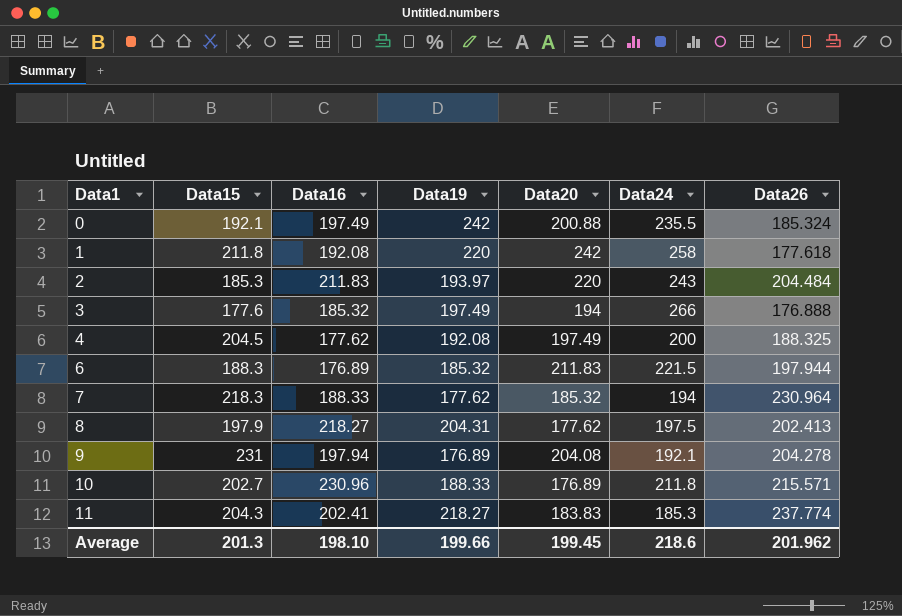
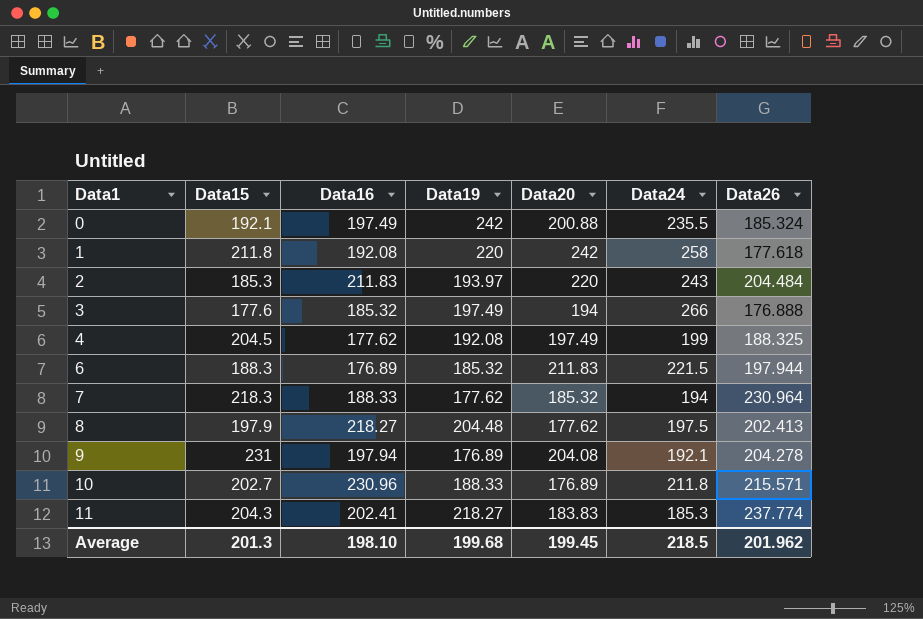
4 | Data24: 200 -> 199
8 | Data19: 204.31 -> 204.48
Average | Data19: 199.66 -> 199.68
Average | Data24: 218.6 -> 218.5

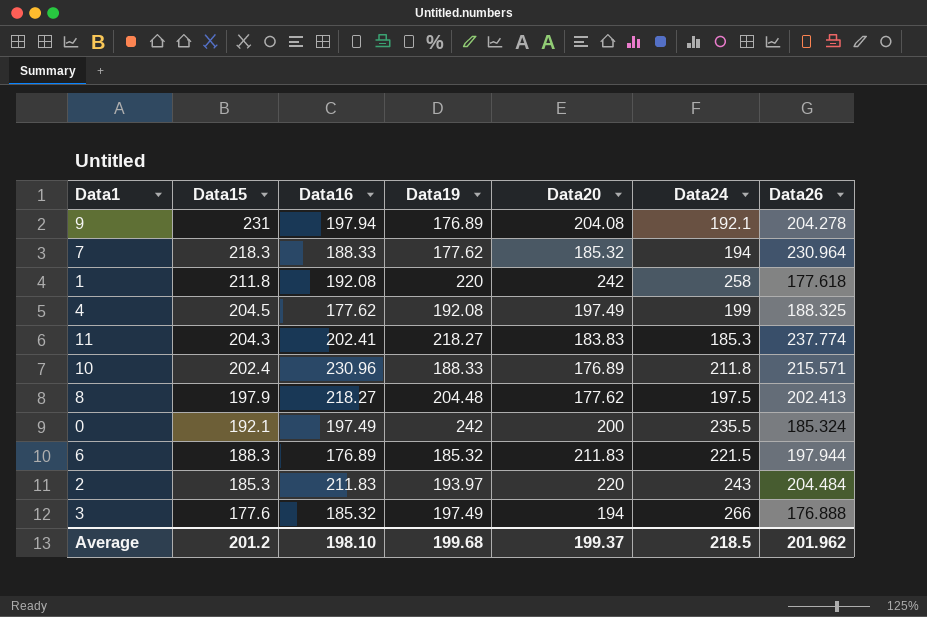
row order: Data1 ascending -> Data15 descending
10 | Data15: 202.7 -> 202.4
0 | Data20: 200.88 -> 200
Average | Data15: 201.3 -> 201.2
Average | Data20: 199.45 -> 199.37

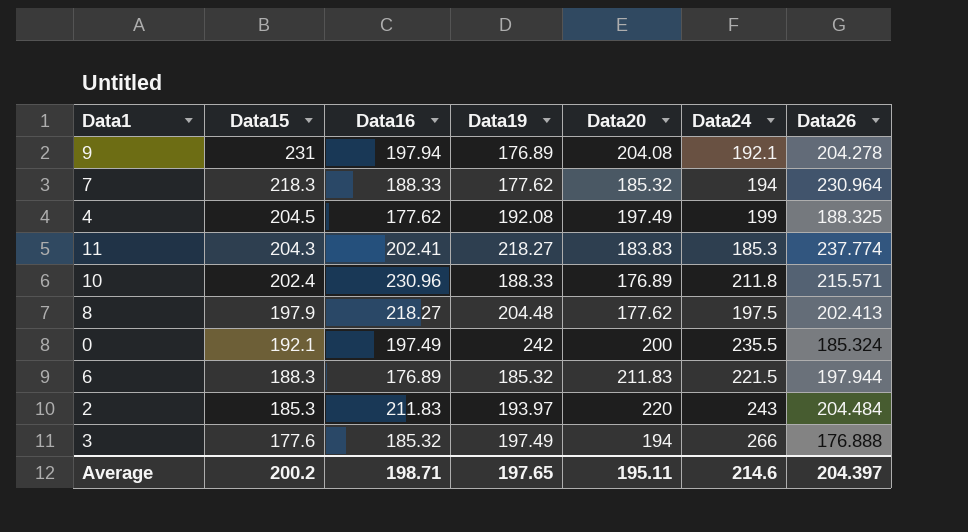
row 1: 211.8 | 192.08 | 220 | 242 | 258 | 177.618 -> none
Average | Data15: 201.2 -> 200.2
Average | Data16: 198.10 -> 198.71
Average | Data19: 199.68 -> 197.65
Average | Data20: 199.37 -> 195.11
Average | Data24: 218.5 -> 214.6
Average | Data26: 201.962 -> 204.397

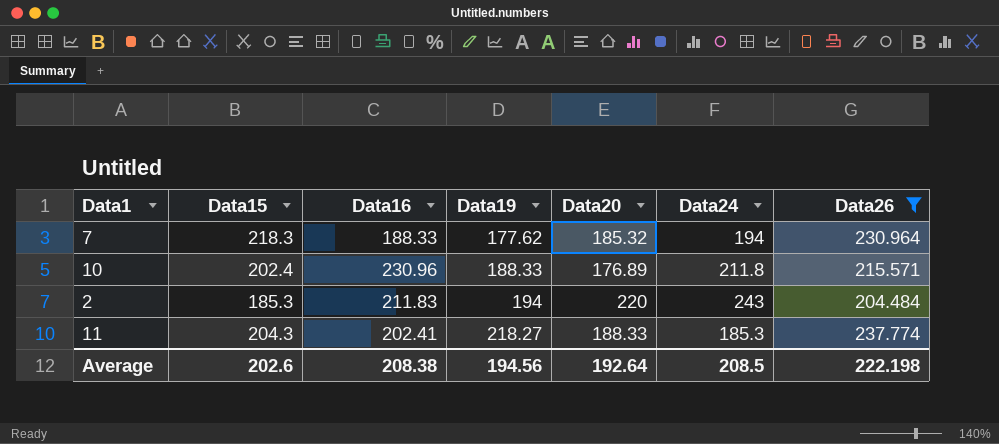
filter: none -> Data26 >= 204.484
row order: Data15 descending -> Data19 ascending
2 | Data19: 193.97 -> 194
11 | Data20: 183.83 -> 188.33
Average | Data15: 200.2 -> 202.6
Average | Data16: 198.71 -> 208.38
Average | Data19: 197.65 -> 194.56
Average | Data20: 195.11 -> 192.64
Average | Data24: 214.6 -> 208.5
Average | Data26: 204.397 -> 222.198

